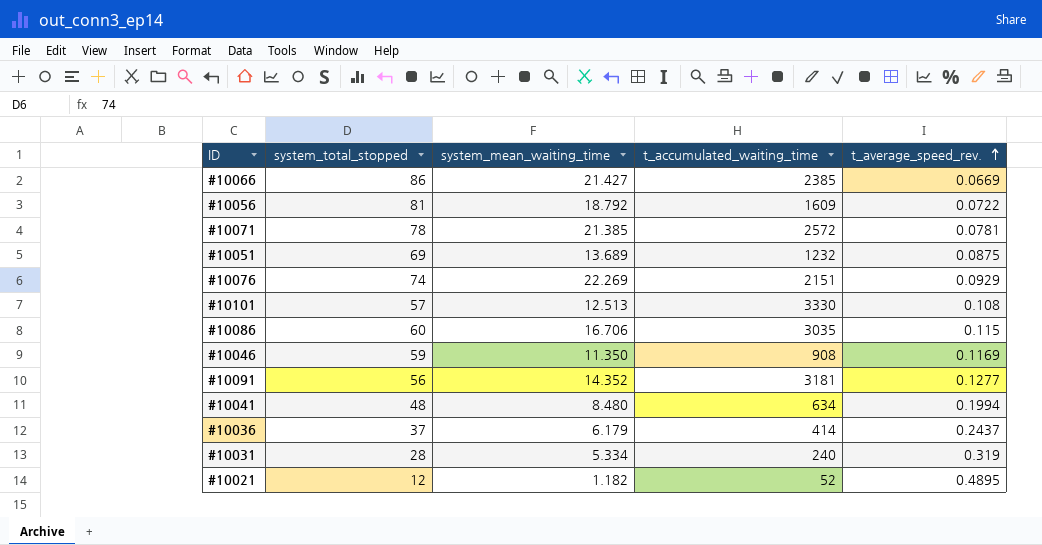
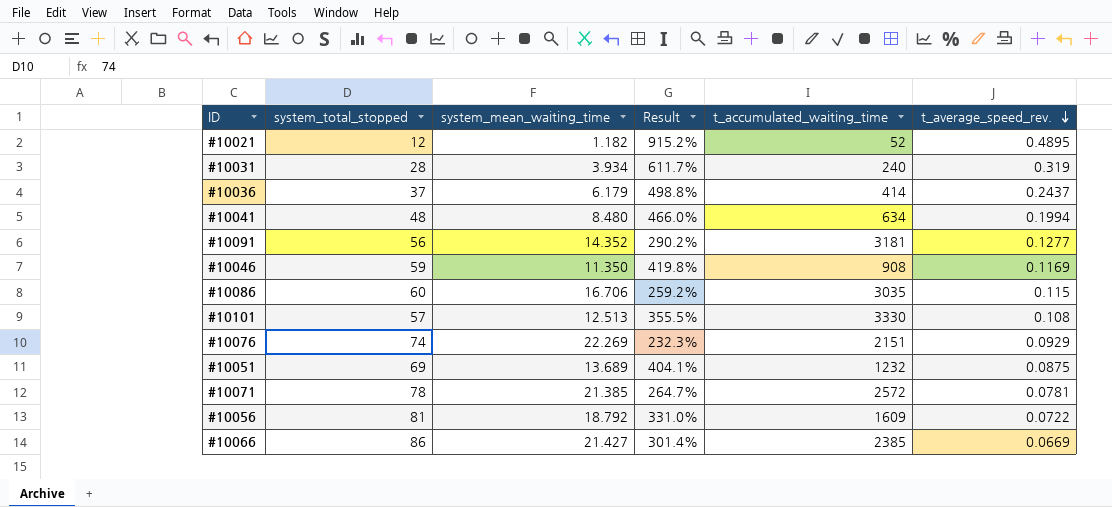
row order: t_average_speed_rev. ascending -> t_average_speed_rev. descending
column Result | formula: none -> ([system_total_stopped] - [system_mean_waiting_time]) / [system_mean_waiting_time]
#10031 | system_mean_waiting_time: 5.334 -> 3.934

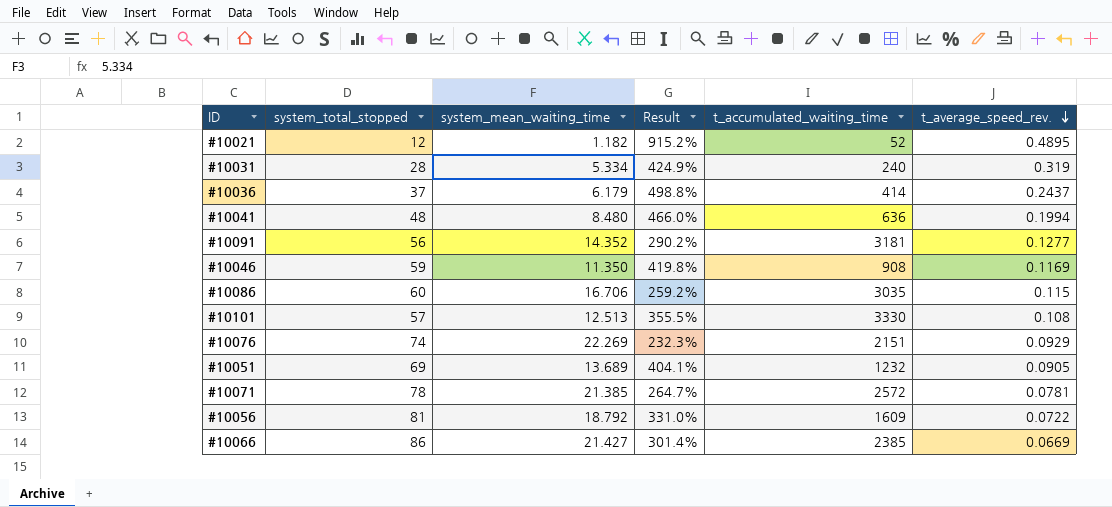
#10031 | system_mean_waiting_time: 3.934 -> 5.334
#10031 | Result: 611.7% -> 424.9%
#10041 | t_accumulated_waiting_time: 634 -> 636
#10051 | t_average_speed_rev.: 0.0875 -> 0.0905

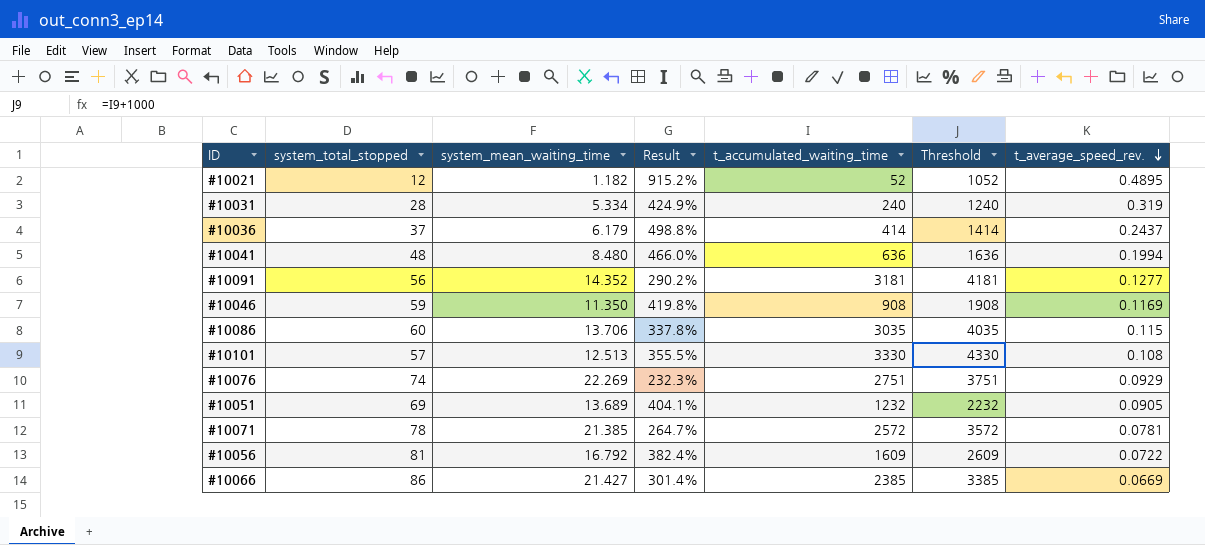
column Threshold | formula: none -> [t_accumulated_waiting_time] + 1000
#10086 | system_mean_waiting_time: 16.706 -> 13.706
#10086 | Result: 259.2% -> 337.8%
#10076 | t_accumulated_waiting_time: 2151 -> 2751
#10056 | system_mean_waiting_time: 18.792 -> 16.792
#10056 | Result: 331.0% -> 382.4%

